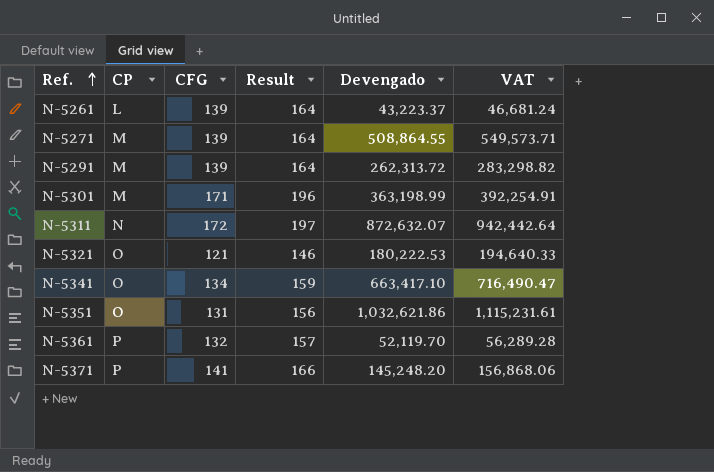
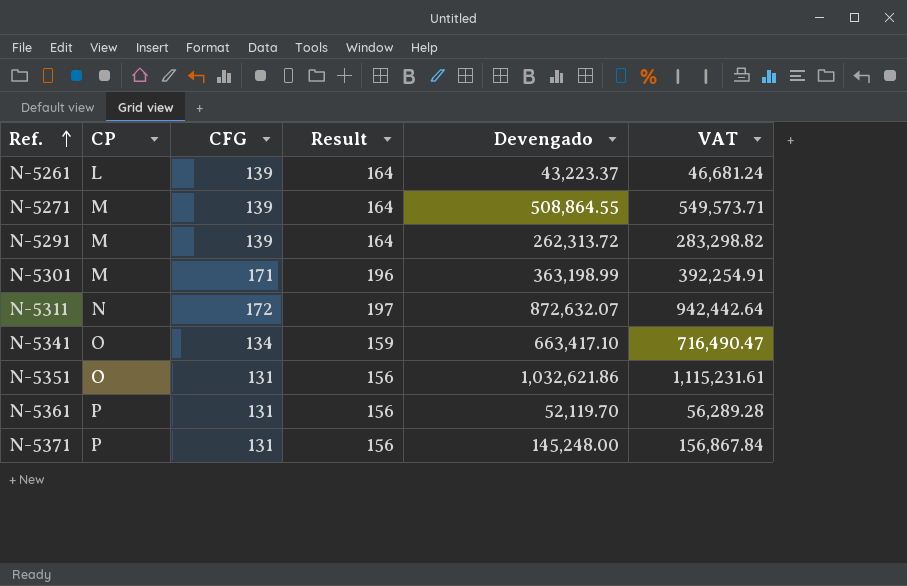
row N-5321: O | 121 | 146 | 180,222.53 | 194,640.33 -> none
N-5361 | CFG: 132 -> 131
N-5361 | Result: 157 -> 156
N-5371 | CFG: 141 -> 131
N-5371 | Result: 166 -> 156
N-5371 | Devengado: 145,248.20 -> 145,248.00
N-5371 | VAT: 156,868.06 -> 156,867.84

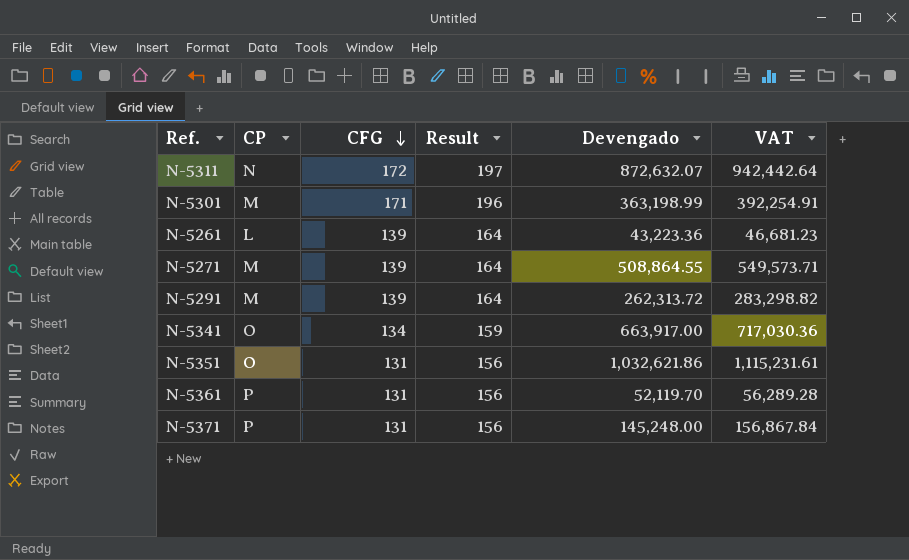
row order: Ref. ascending -> CFG descending
N-5261 | Devengado: 43,223.37 -> 43,223.36
N-5261 | VAT: 46,681.24 -> 46,681.23
N-5341 | Devengado: 663,417.10 -> 663,917.00
N-5341 | VAT: 716,490.47 -> 717,030.36

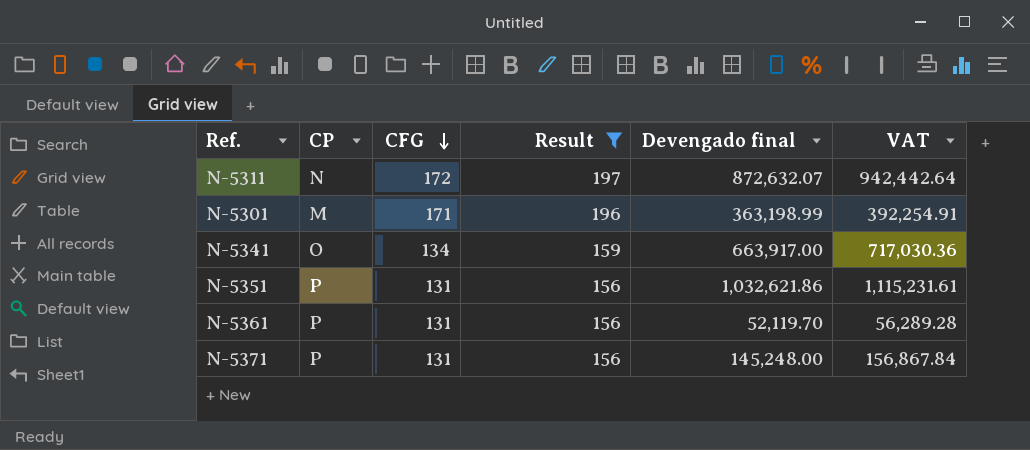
filter: none -> Result != 164
column name: Devengado -> Devengado final
N-5351 | CP: O -> P

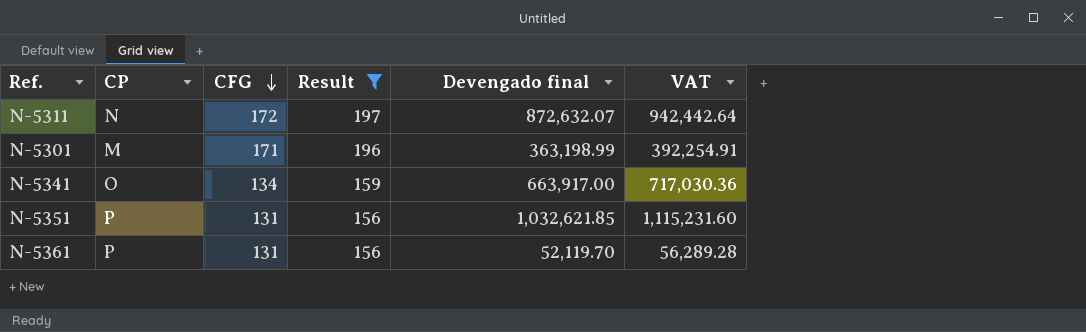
row N-5371: P | 131 | 156 | 145,248.00 | 156,867.84 -> none
N-5351 | Devengado final: 1,032,621.86 -> 1,032,621.85
N-5351 | VAT: 1,115,231.61 -> 1,115,231.60

